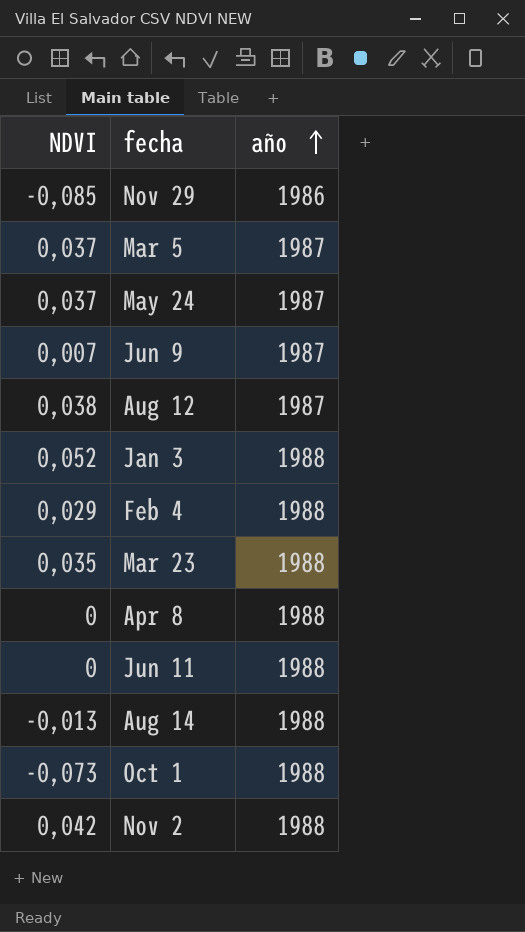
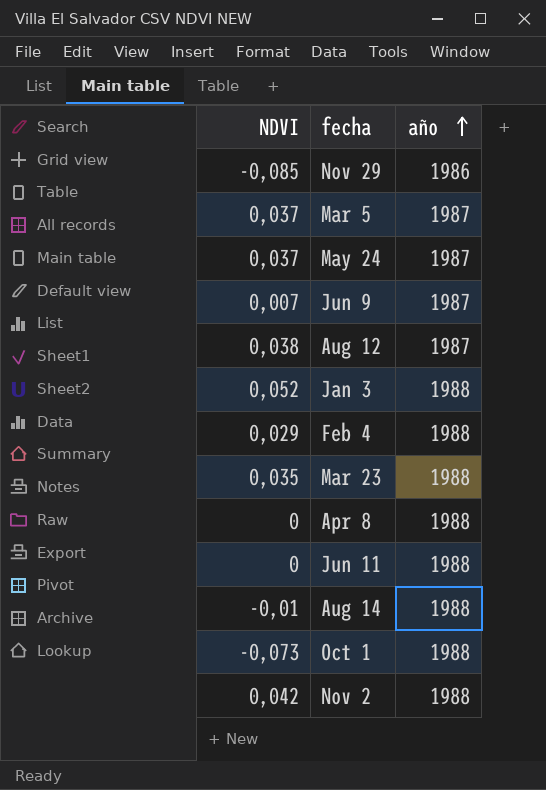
Aug 14 | NDVI: -0,013 -> -0,01

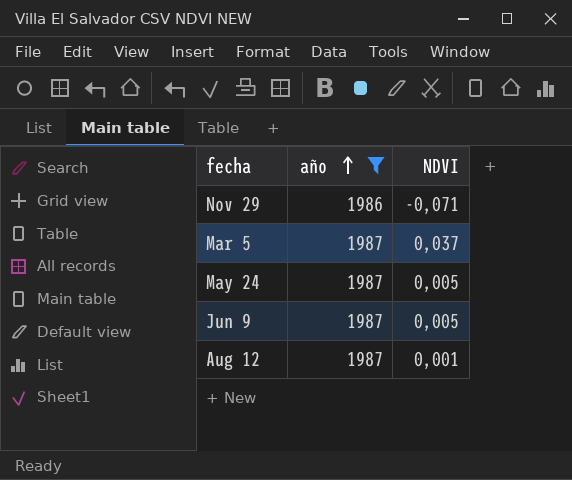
filter: none -> año != 1988
column NDVI | position: 1 -> 3
Nov 29 | NDVI: -0,085 -> -0,071
May 24 | NDVI: 0,037 -> 0,005
Jun 9 | NDVI: 0,007 -> 0,005
Aug 12 | NDVI: 0,038 -> 0,001

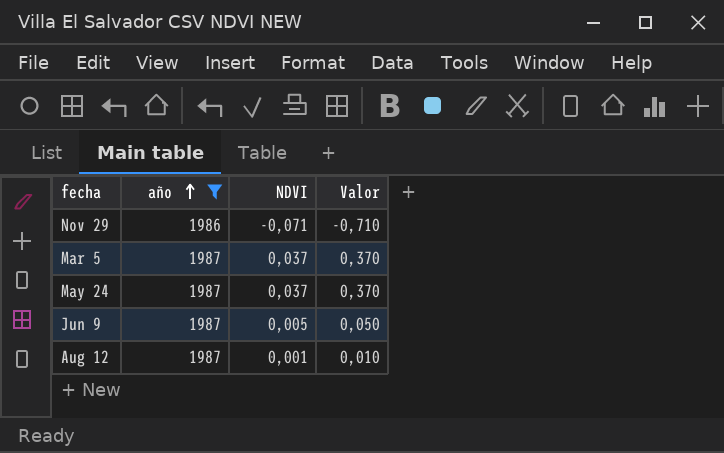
column Valor | formula: none -> [NDVI] * 10
May 24 | NDVI: 0,005 -> 0,037

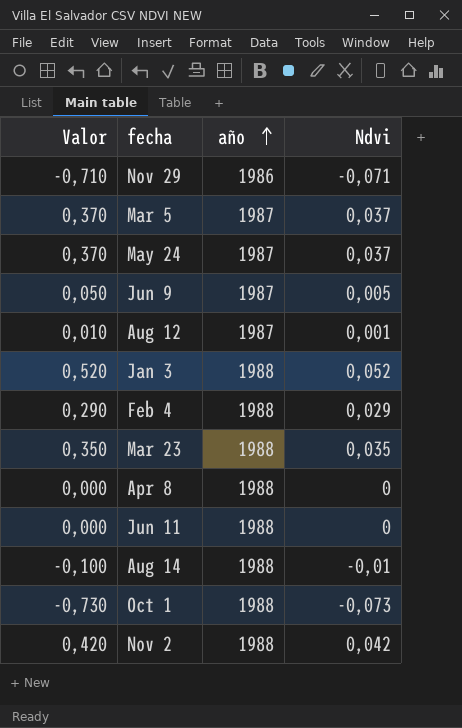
filter: año != 1988 -> none
column Valor | position: 4 -> 1
column name: NDVI -> Ndvi

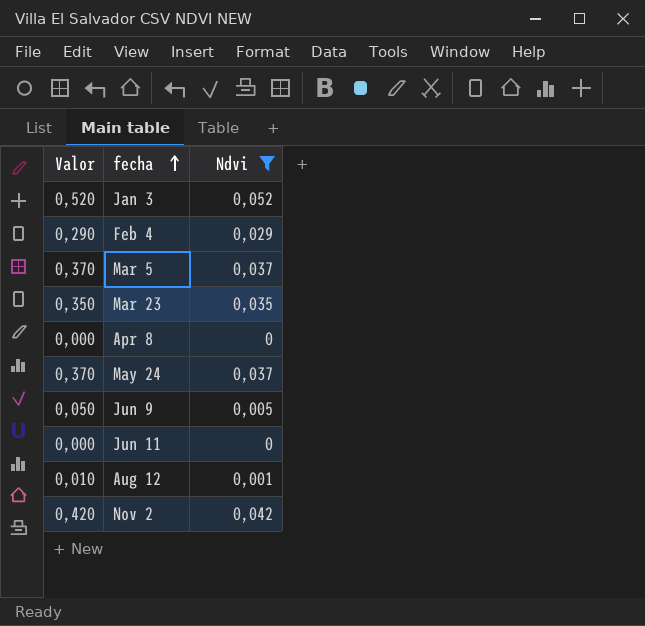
filter: none -> Ndvi >= 0
row order: año ascending -> fecha ascending
column año | position: 3 -> none

